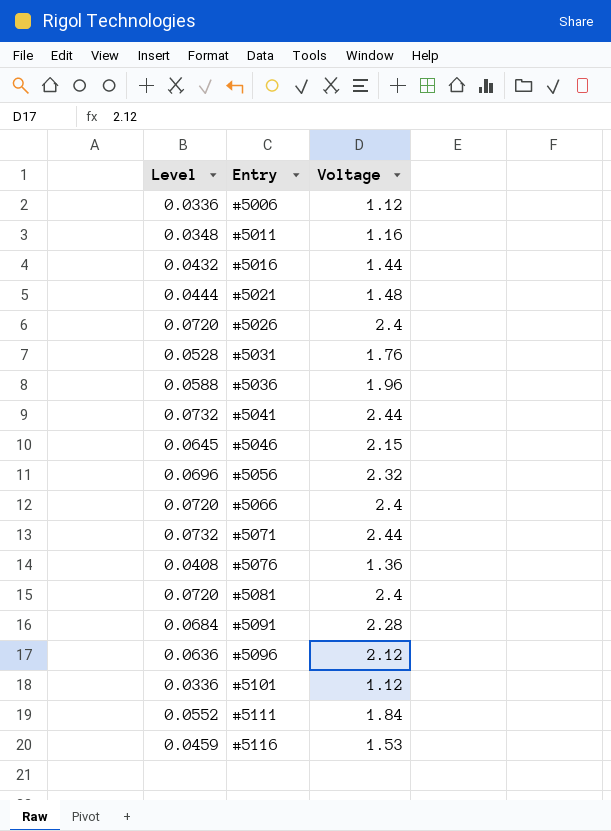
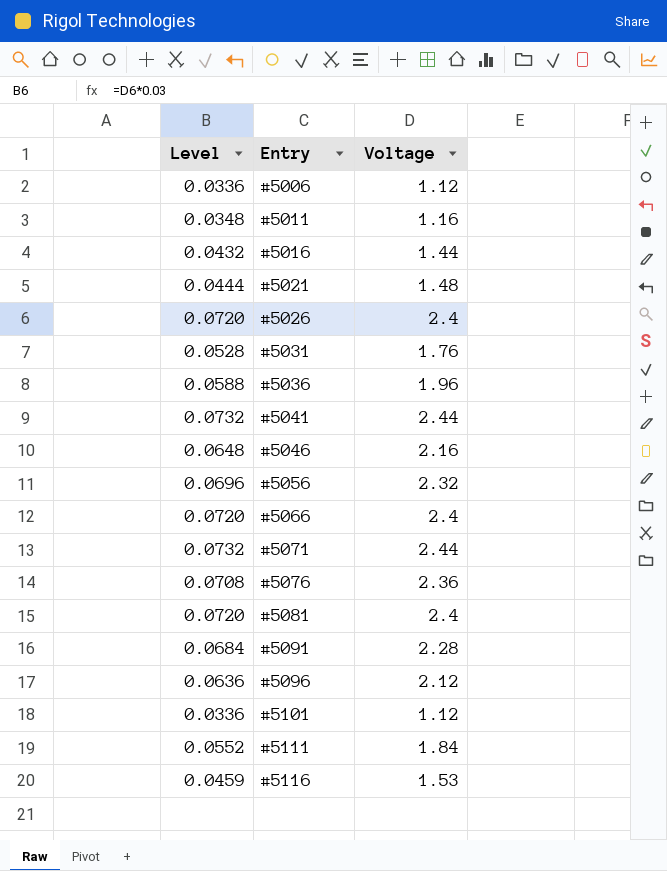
#5046 | Level: 0.0645 -> 0.0648
#5046 | Voltage: 2.15 -> 2.16
#5076 | Level: 0.0408 -> 0.0708
#5076 | Voltage: 1.36 -> 2.36

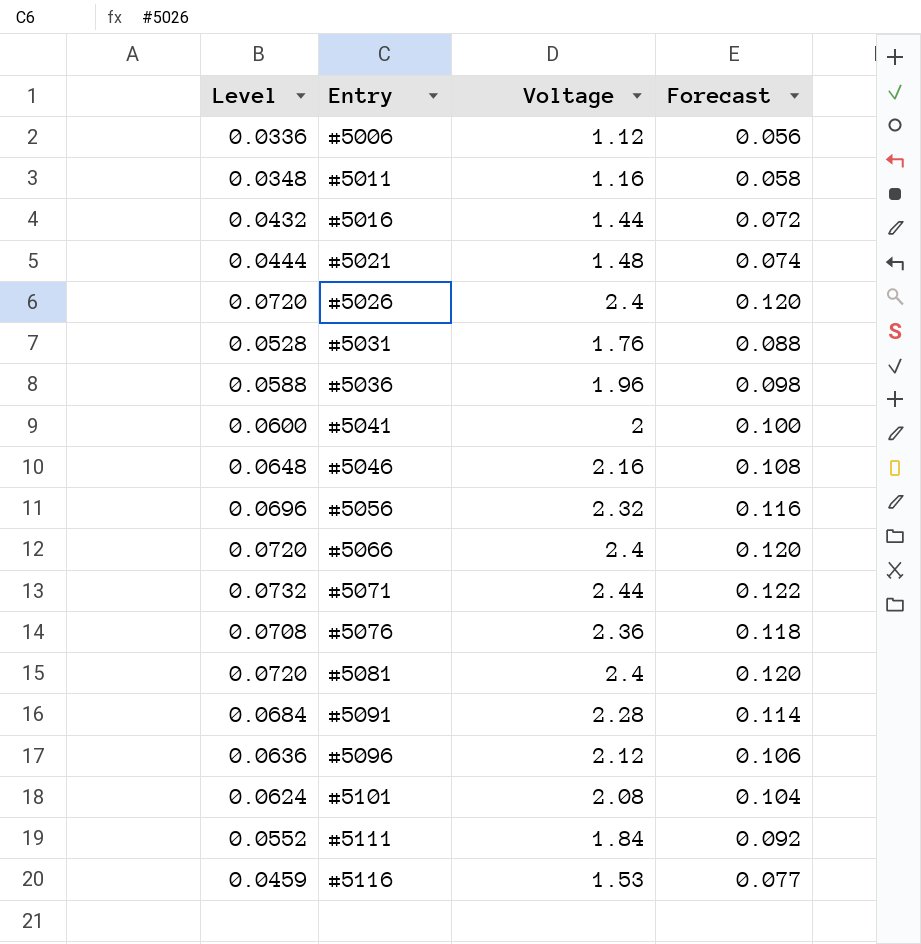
column Forecast | formula: none -> [Voltage] * 0.05
#5041 | Level: 0.0732 -> 0.0600
#5041 | Voltage: 2.44 -> 2
#5101 | Level: 0.0336 -> 0.0624
#5101 | Voltage: 1.12 -> 2.08

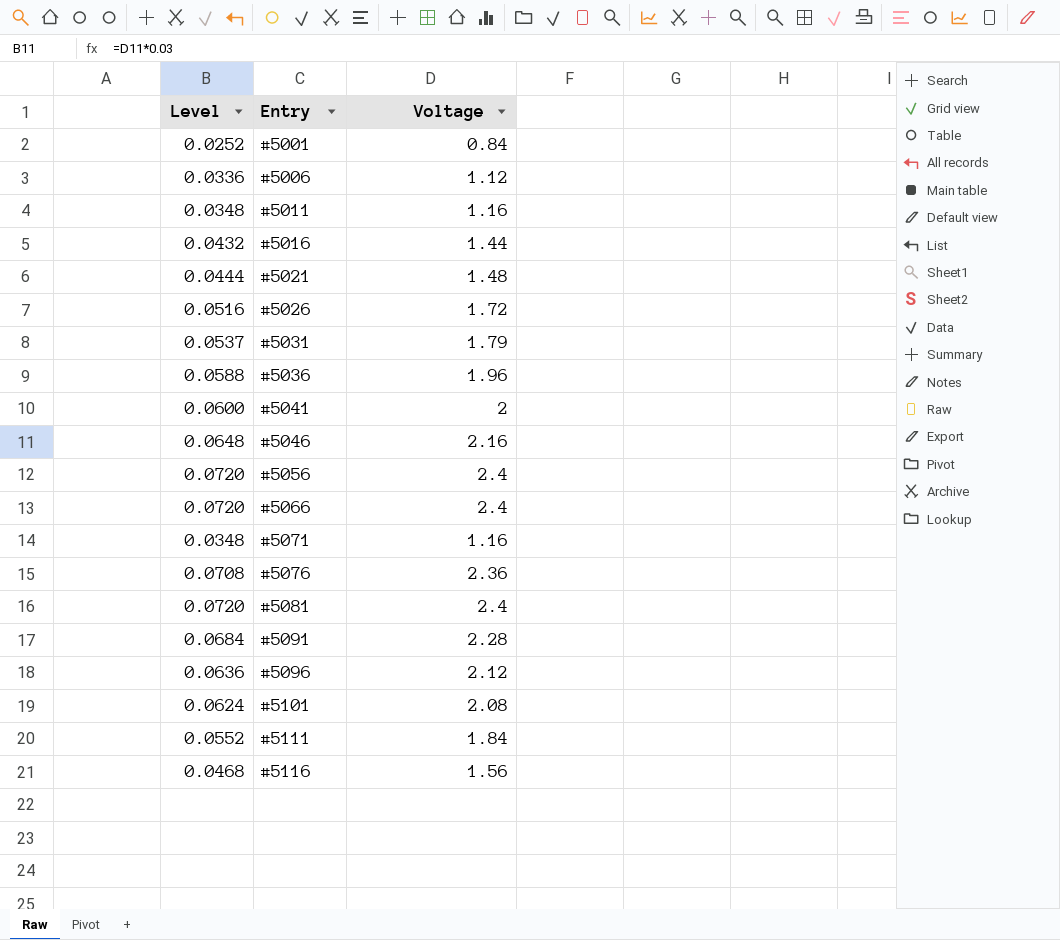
column Forecast | formula: [Voltage] * 0.05 -> none
row #5001: none -> 0.0252 | 0.84
#5026 | Level: 0.0720 -> 0.0516
#5026 | Voltage: 2.4 -> 1.72
#5031 | Level: 0.0528 -> 0.0537
#5031 | Voltage: 1.76 -> 1.79
#5056 | Level: 0.0696 -> 0.0720
#5056 | Voltage: 2.32 -> 2.4
#5071 | Level: 0.0732 -> 0.0348
#5071 | Voltage: 2.44 -> 1.16
#5116 | Level: 0.0459 -> 0.0468
#5116 | Voltage: 1.53 -> 1.56

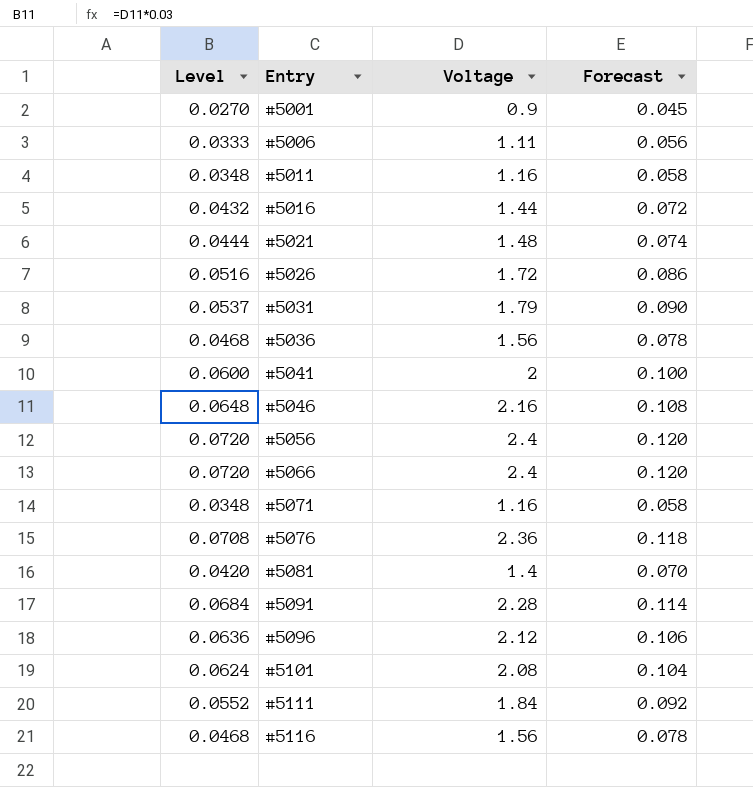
column Forecast | formula: none -> [Voltage] * 0.05
#5001 | Level: 0.0252 -> 0.0270
#5001 | Voltage: 0.84 -> 0.9
#5006 | Level: 0.0336 -> 0.0333
#5006 | Voltage: 1.12 -> 1.11
#5036 | Level: 0.0588 -> 0.0468
#5036 | Voltage: 1.96 -> 1.56
#5081 | Level: 0.0720 -> 0.0420
#5081 | Voltage: 2.4 -> 1.4

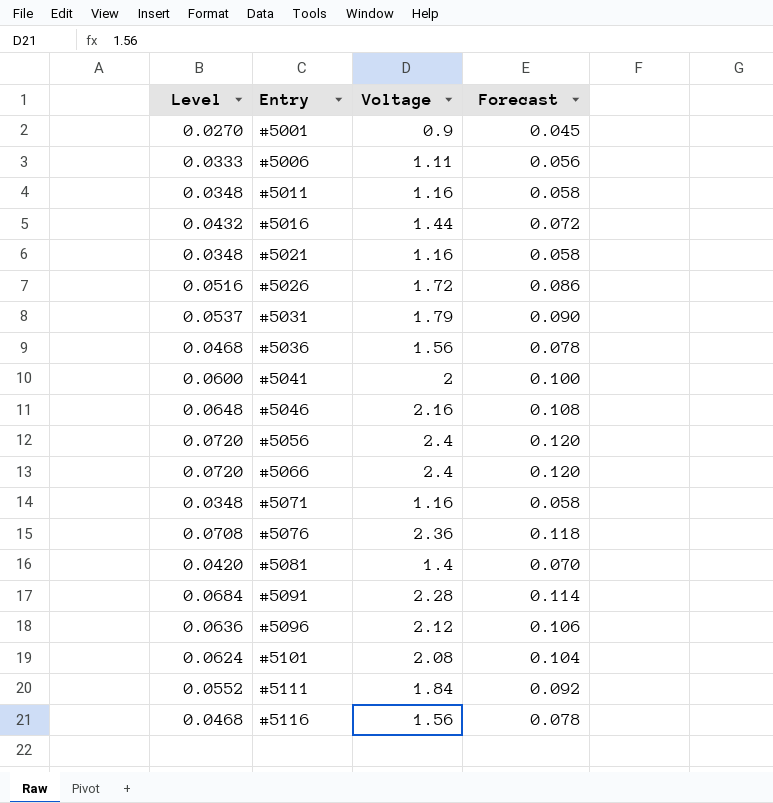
#5021 | Level: 0.0444 -> 0.0348
#5021 | Voltage: 1.48 -> 1.16
#5021 | Forecast: 0.074 -> 0.058

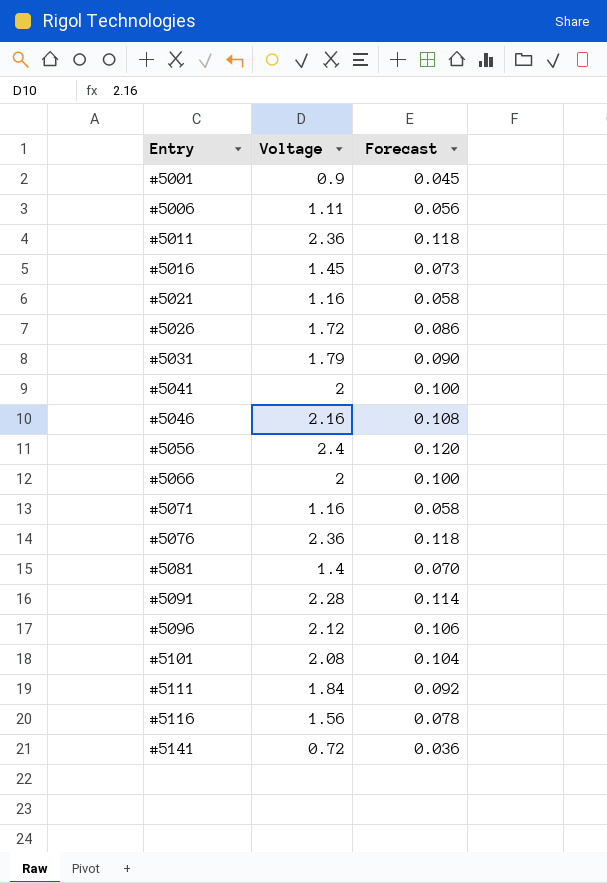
column Level | formula: [Voltage] * 0.03 -> none
row #5036: 0.0468 | 1.56 | 0.078 -> none
#5011 | Voltage: 1.16 -> 2.36
#5011 | Forecast: 0.058 -> 0.118
#5016 | Voltage: 1.44 -> 1.45
#5016 | Forecast: 0.072 -> 0.073
#5066 | Voltage: 2.4 -> 2
#5066 | Forecast: 0.120 -> 0.100
row #5141: none -> 0.72 | 0.036

